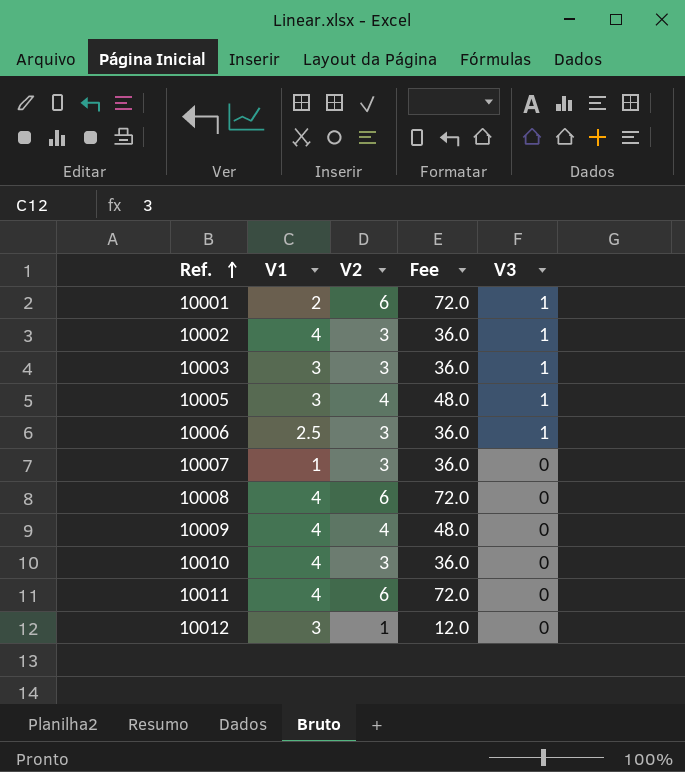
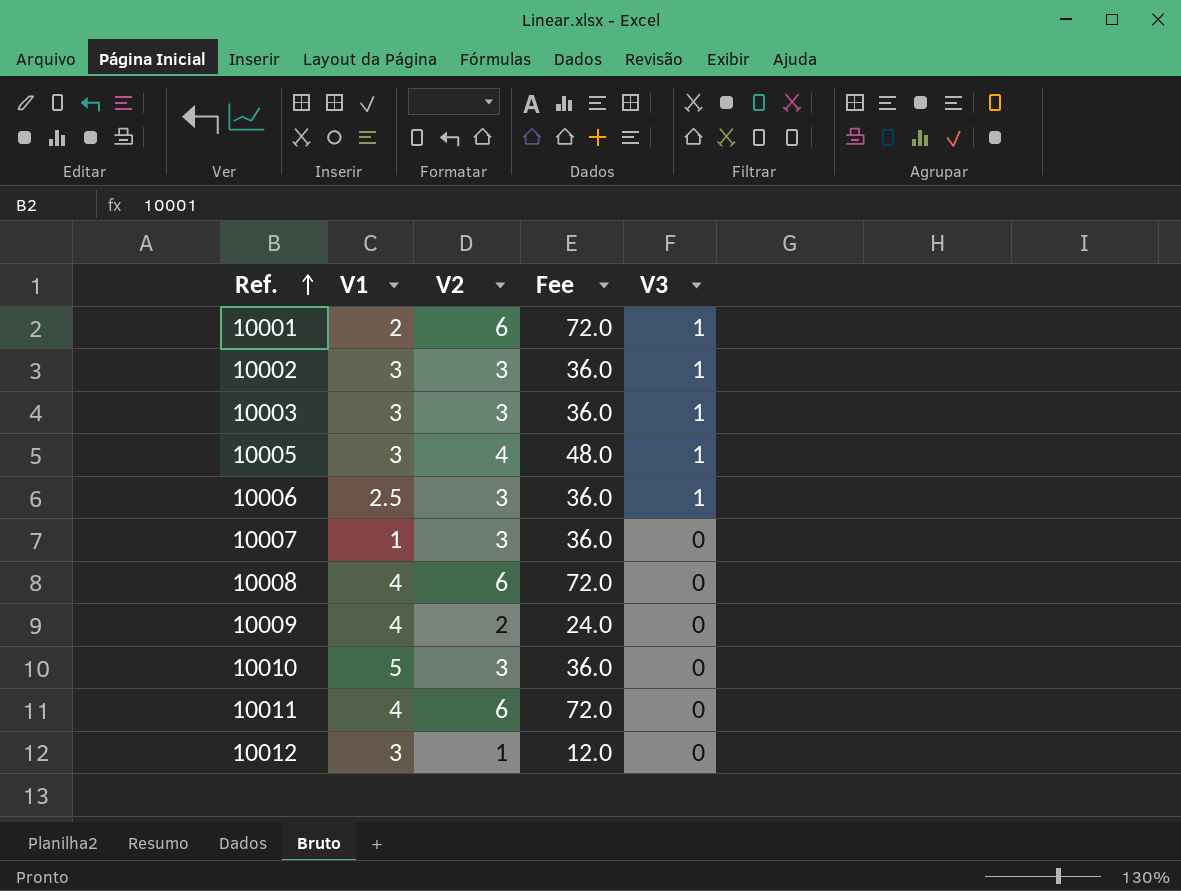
10002 | V1: 4 -> 3
10009 | V2: 4 -> 2
10009 | Fee: 48.0 -> 24.0
10010 | V1: 4 -> 5

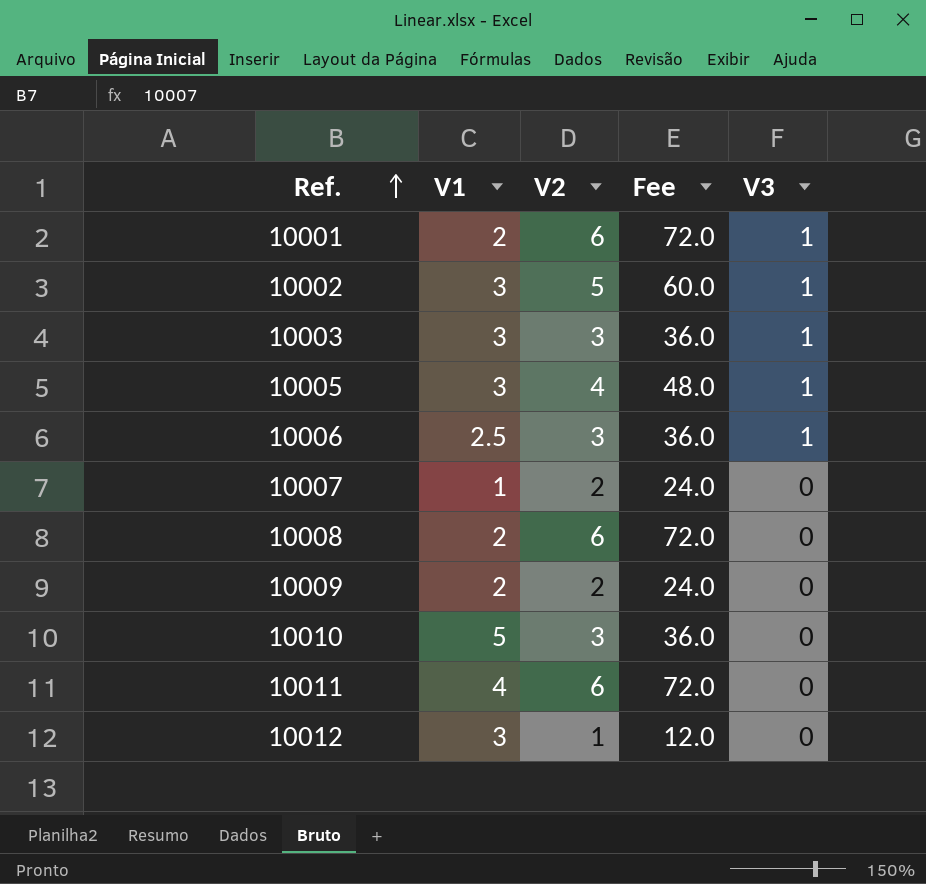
10002 | V2: 3 -> 5
10002 | Fee: 36.0 -> 60.0
10007 | V2: 3 -> 2
10007 | Fee: 36.0 -> 24.0
10008 | V1: 4 -> 2
10009 | V1: 4 -> 2

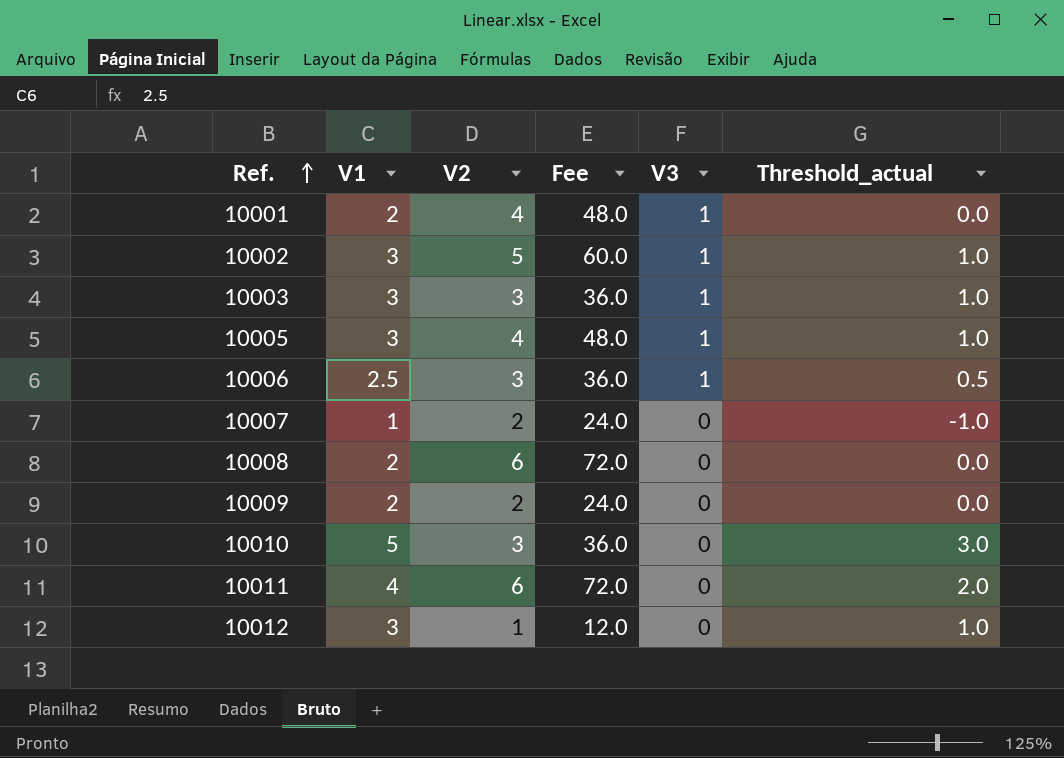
column Threshold_actual | formula: none -> [V1] - 2
10001 | V2: 6 -> 4
10001 | Fee: 72.0 -> 48.0

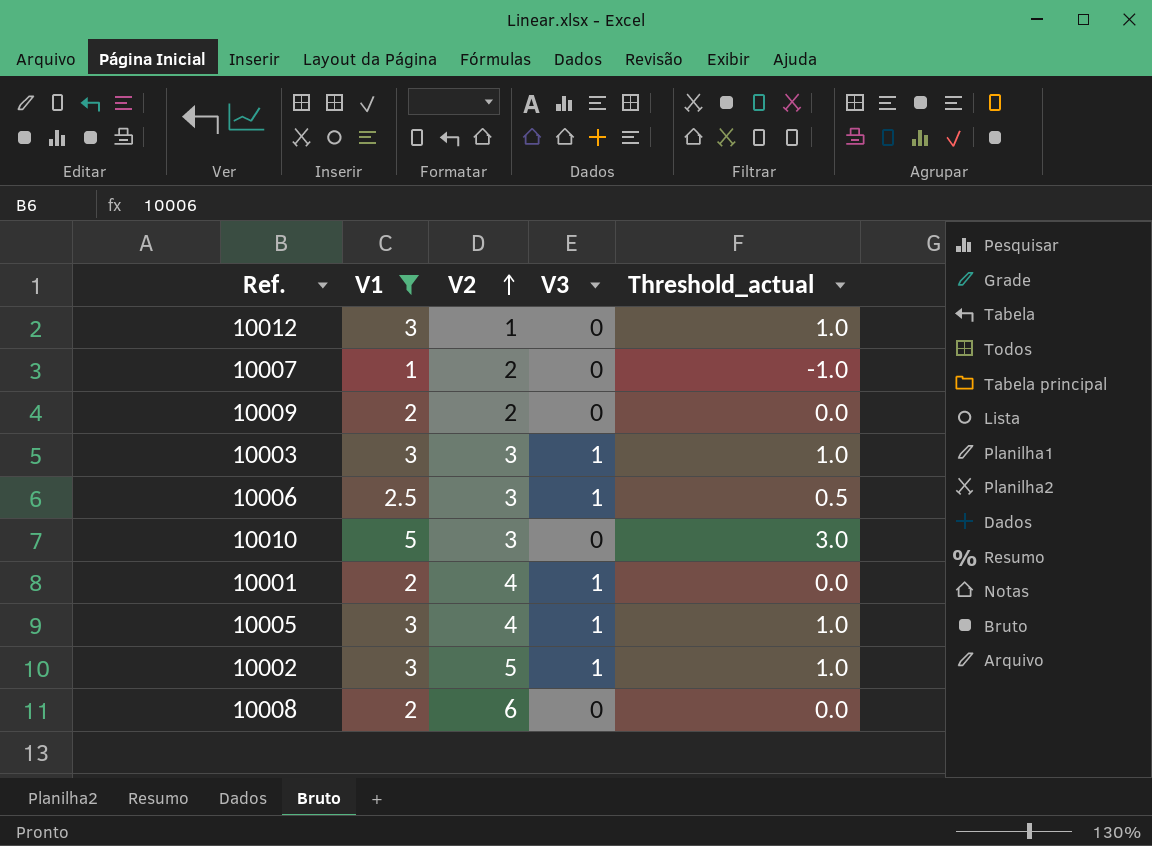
filter: none -> V1 != 4
row order: Ref. ascending -> V2 ascending
column Fee | formula: [V2] * 12 -> none

